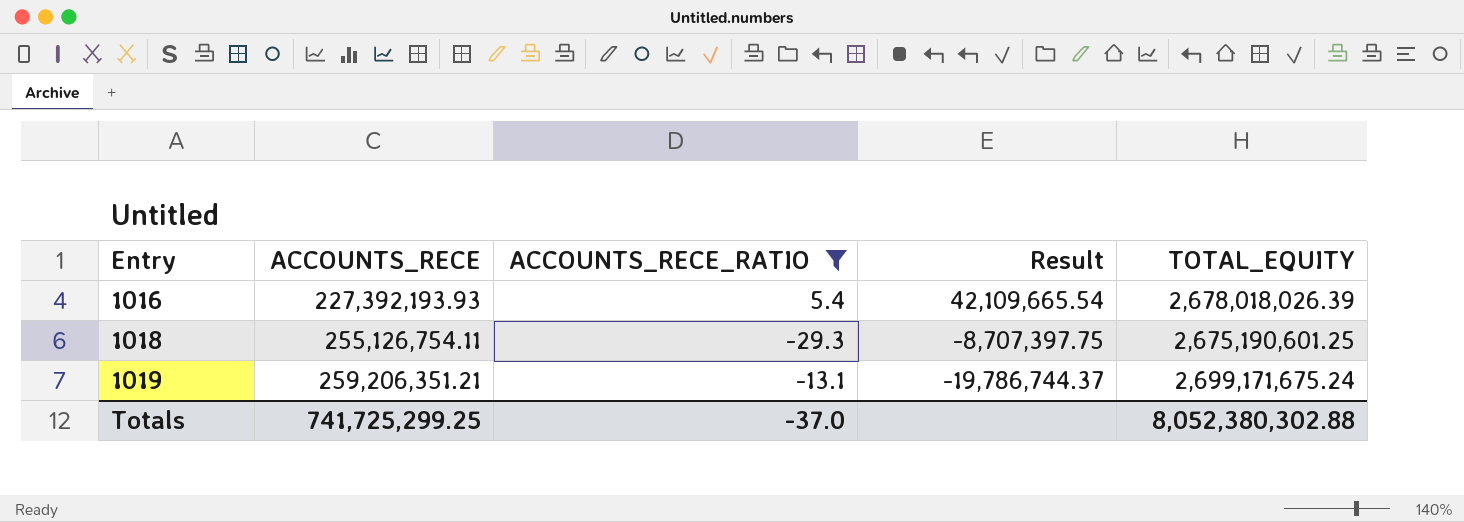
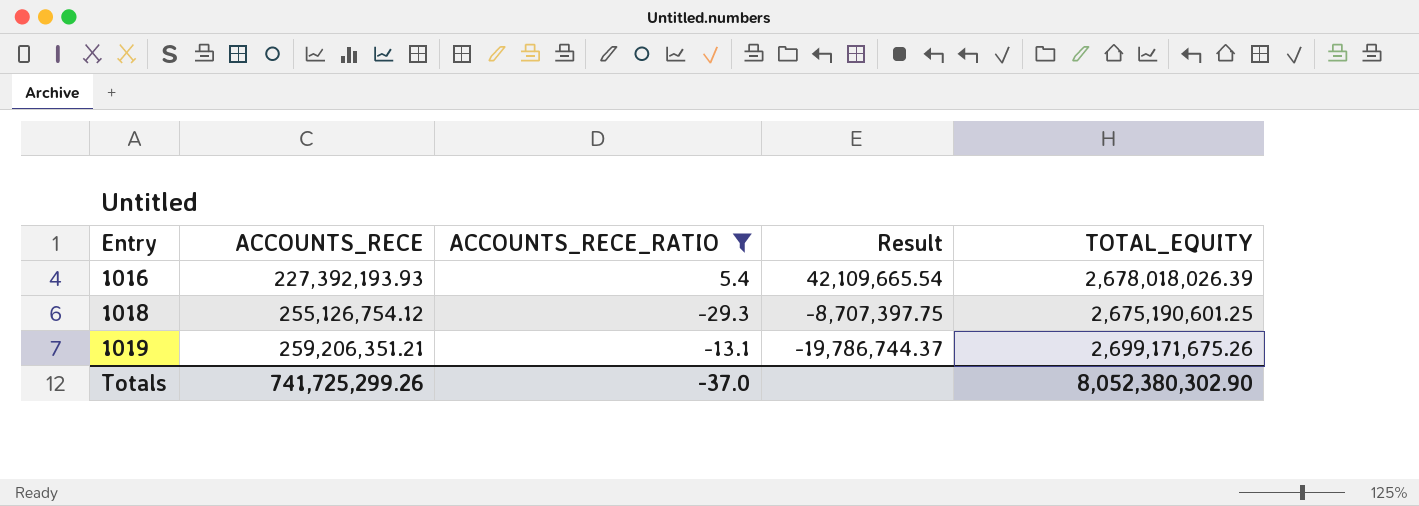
1018 | ACCOUNTS_RECE: 255,126,754.11 -> 255,126,754.12
1019 | TOTAL_EQUITY: 2,699,171,675.24 -> 2,699,171,675.26
Totals | ACCOUNTS_RECE: 741,725,299.25 -> 741,725,299.26
Totals | TOTAL_EQUITY: 8,052,380,302.88 -> 8,052,380,302.90

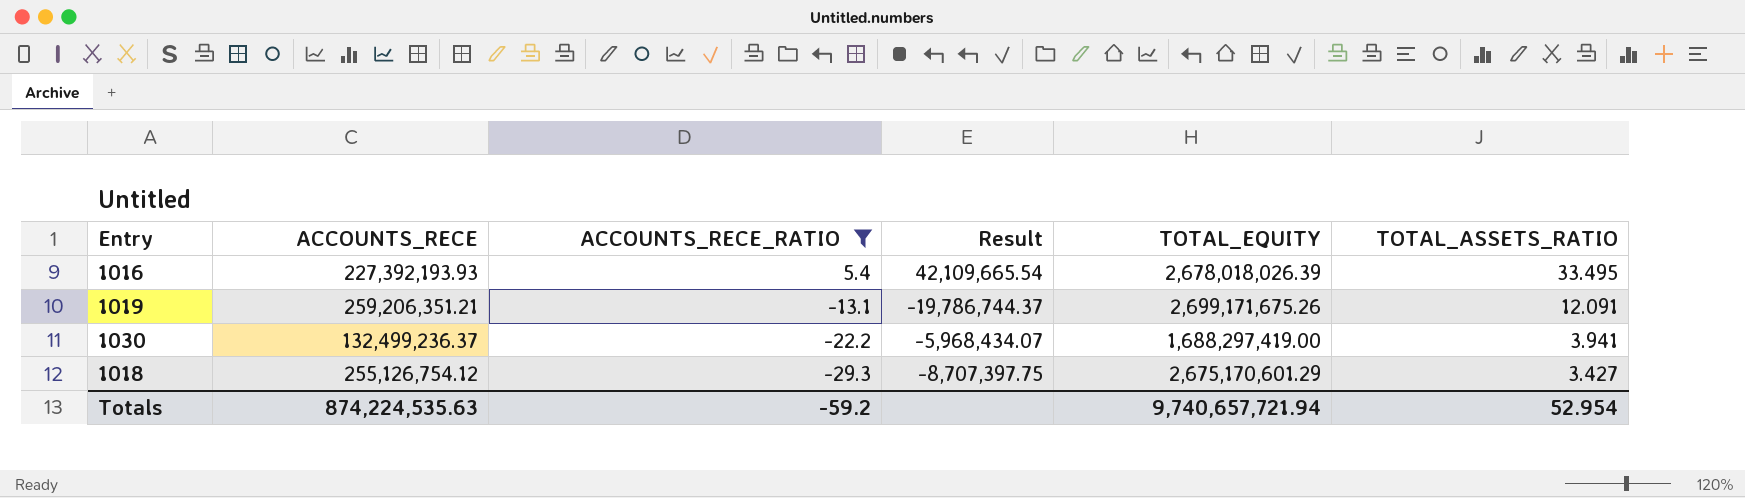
row order: Entry ascending -> ACCOUNTS_RECE_RATIO descending
column TOTAL_ASSETS_RATIO | position: none -> 6
row 1030: none -> 132,499,236.37 | -22.2 | -5,968,434.07 | 1,688,297,419.00 | 3.941
1018 | TOTAL_EQUITY: 2,675,190,601.25 -> 2,675,170,601.29
Totals | ACCOUNTS_RECE: 741,725,299.26 -> 874,224,535.63
Totals | ACCOUNTS_RECE_RATIO: -37.0 -> -59.2
Totals | TOTAL_EQUITY: 8,052,380,302.90 -> 9,740,657,721.94

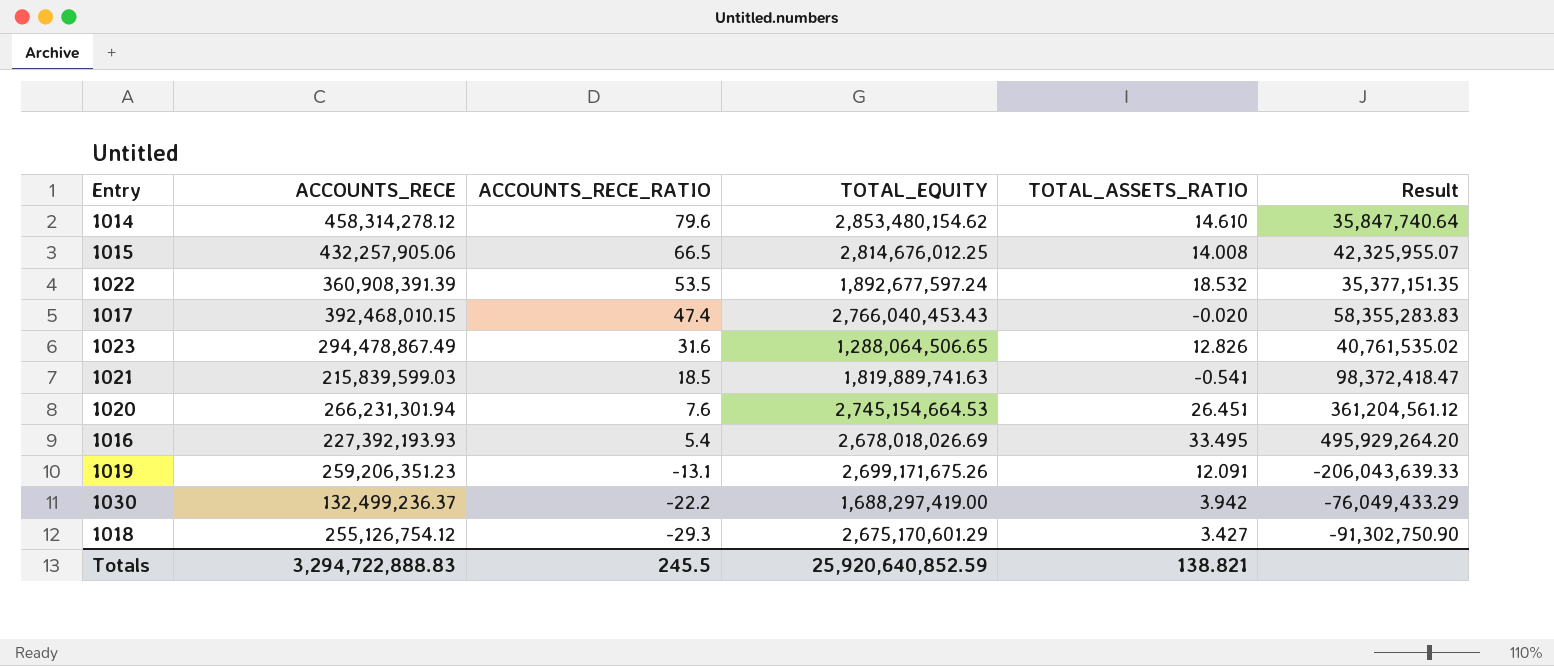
filter: ACCOUNTS_RECE_RATIO <= 5.4 -> none
column Result | formula: [ACCOUNTS_RECE] / [ACCOUNTS_RECE_RATIO] -> [TOTAL_EQUITY] / [ACCOUNTS_RECE_RATIO]
column Result | position: 4 -> 6
1016 | TOTAL_EQUITY: 2,678,018,026.39 -> 2,678,018,026.69
1019 | ACCOUNTS_RECE: 259,206,351.21 -> 259,206,351.23
1030 | TOTAL_ASSETS_RATIO: 3.941 -> 3.942
Totals | ACCOUNTS_RECE: 874,224,535.63 -> 3,294,722,888.83
Totals | ACCOUNTS_RECE_RATIO: -59.2 -> 245.5
Totals | TOTAL_EQUITY: 9,740,657,721.94 -> 25,920,640,852.59
Totals | TOTAL_ASSETS_RATIO: 52.954 -> 138.821

